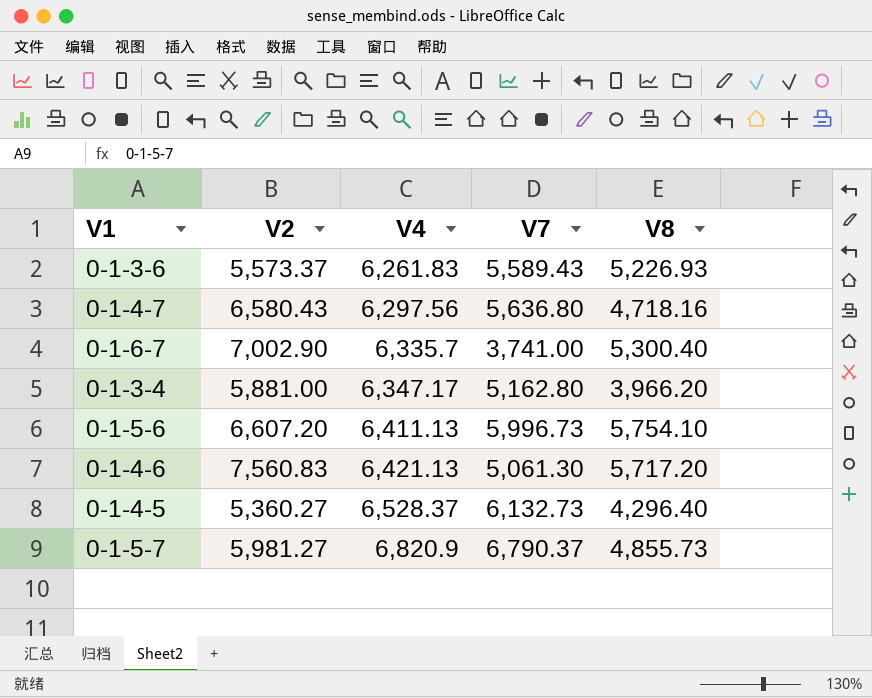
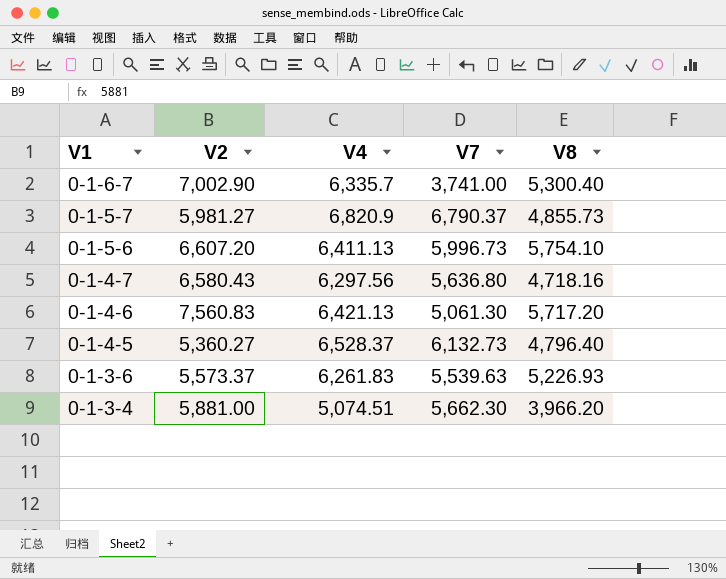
row order: V4 ascending -> V1 descending
0-1-4-5 | V8: 4,296.40 -> 4,796.40
0-1-3-6 | V7: 5,589.43 -> 5,539.63
0-1-3-4 | V4: 6,347.17 -> 5,074.51
0-1-3-4 | V7: 5,162.80 -> 5,662.30

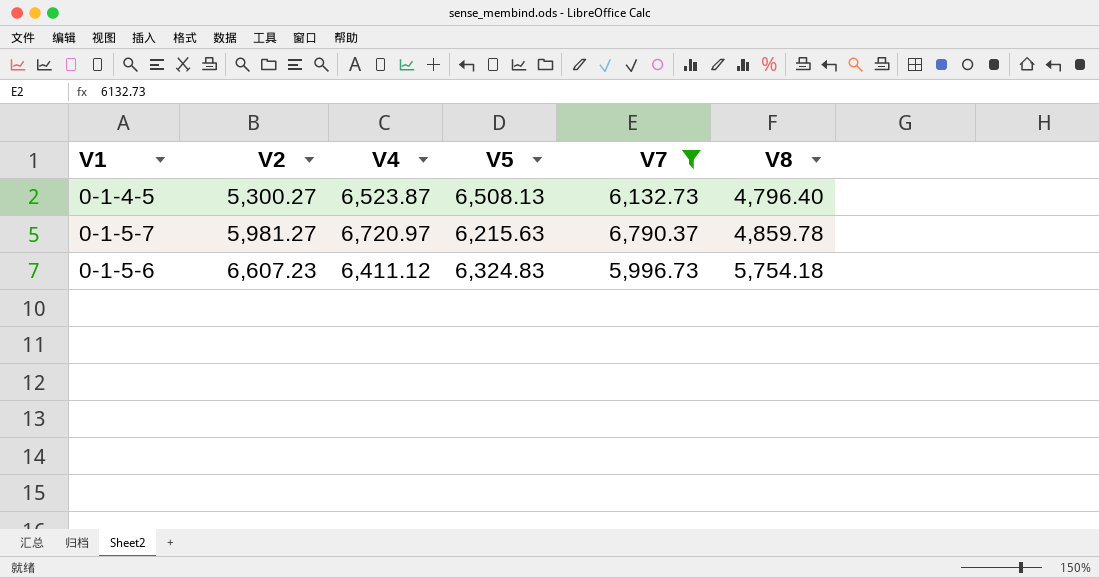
filter: none -> V7 >= 5,996.73
row order: V1 descending -> V2 ascending
column V5 | position: none -> 4
0-1-4-5 | V2: 5,360.27 -> 5,300.27
0-1-4-5 | V4: 6,528.37 -> 6,523.87
0-1-5-7 | V4: 6,820.9 -> 6,720.97
0-1-5-7 | V8: 4,855.73 -> 4,859.78
0-1-5-6 | V2: 6,607.20 -> 6,607.23
0-1-5-6 | V4: 6,411.13 -> 6,411.12
0-1-5-6 | V8: 5,754.10 -> 5,754.18

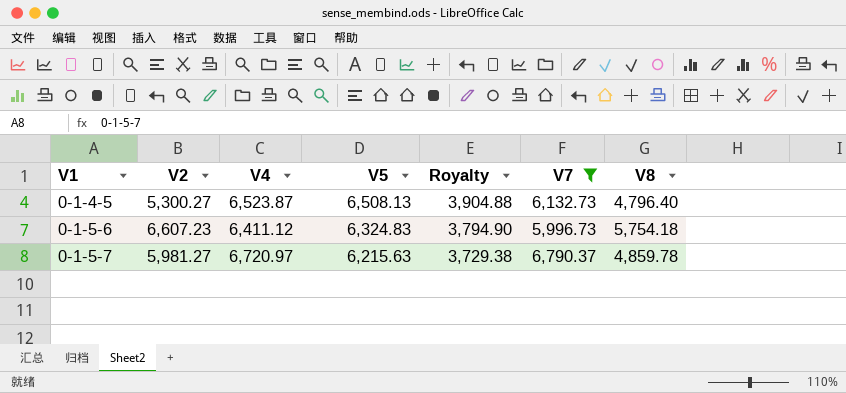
row order: V2 ascending -> V1 ascending
column Royalty | formula: none -> [V5] * 0.6

